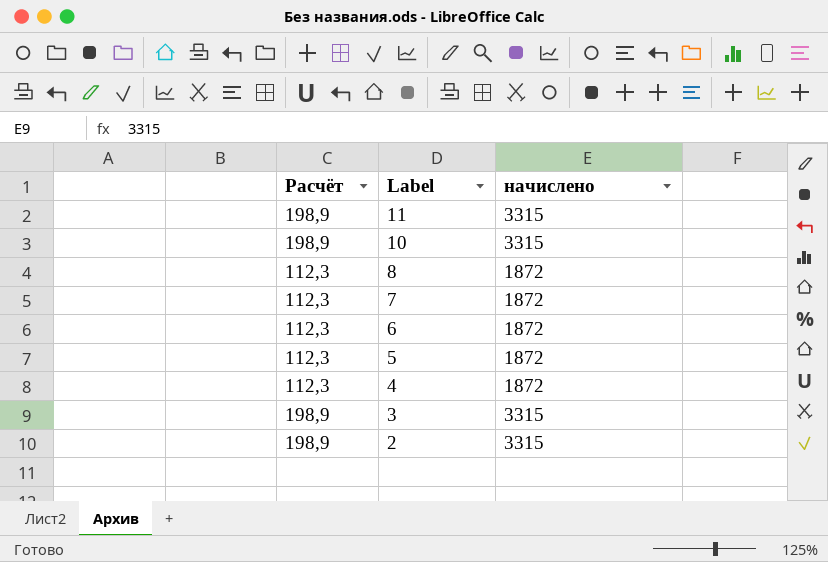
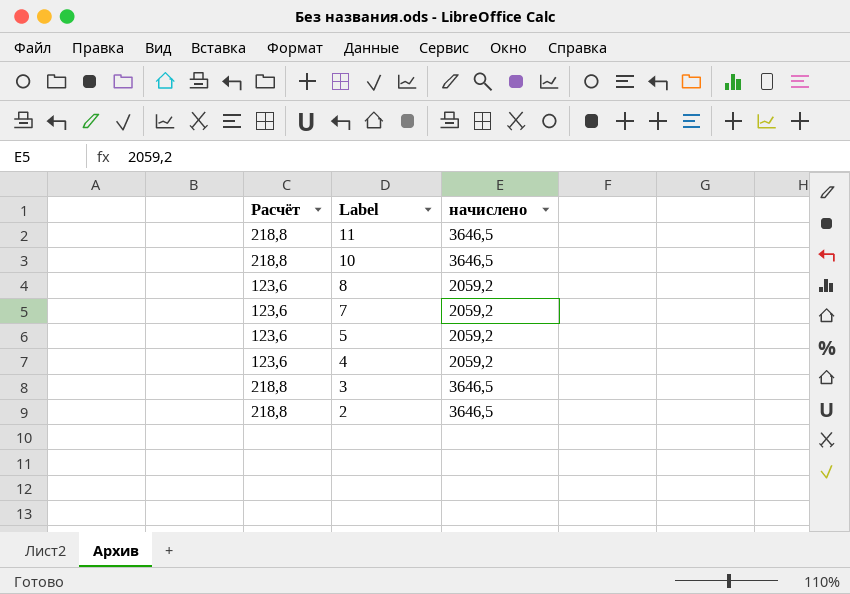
row 6: 112,3 | 1872 -> none
11 | Расчёт: 198,9 -> 218,8
11 | начислено: 3315 -> 3646,5
10 | Расчёт: 198,9 -> 218,8
10 | начислено: 3315 -> 3646,5
8 | Расчёт: 112,3 -> 123,6
8 | начислено: 1872 -> 2059,2
7 | Расчёт: 112,3 -> 123,6
7 | начислено: 1872 -> 2059,2
5 | Расчёт: 112,3 -> 123,6
5 | начислено: 1872 -> 2059,2
4 | Расчёт: 112,3 -> 123,6
4 | начислено: 1872 -> 2059,2
3 | Расчёт: 198,9 -> 218,8
3 | начислено: 3315 -> 3646,5
2 | Расчёт: 198,9 -> 218,8
2 | начислено: 3315 -> 3646,5

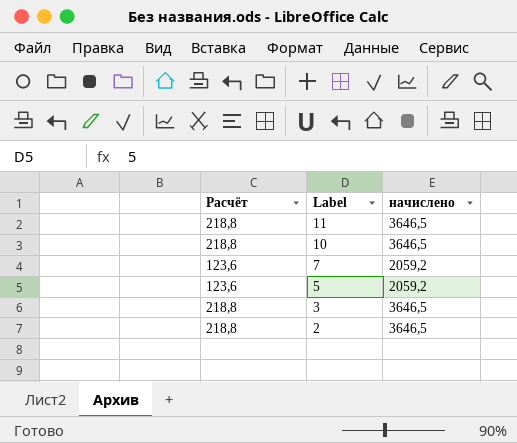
row 8: 123,6 | 2059,2 -> none
row 4: 123,6 | 2059,2 -> none

